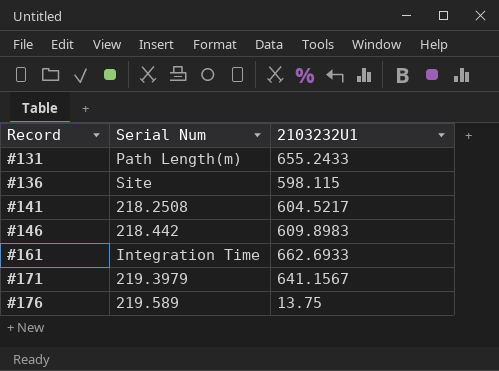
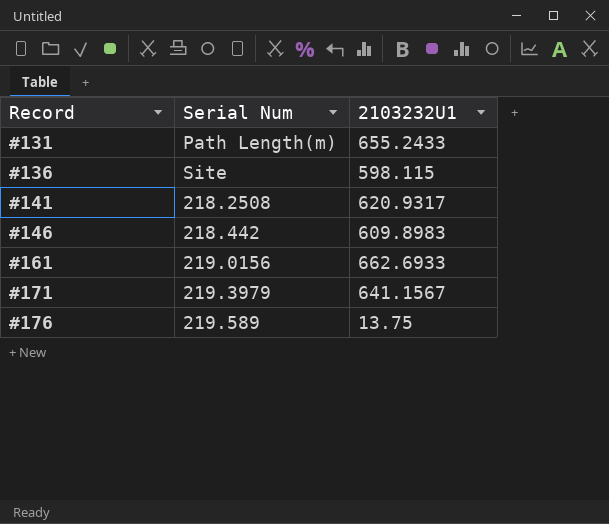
#141 | 2103232U1: 604.5217 -> 620.9317
#161 | Serial Num: Integration Time -> 219.0156

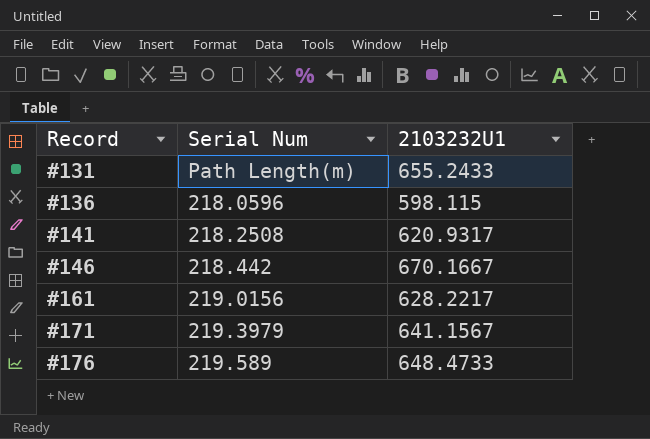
#136 | Serial Num: Site -> 218.0596
#146 | 2103232U1: 609.8983 -> 670.1667
#161 | 2103232U1: 662.6933 -> 628.2217
#176 | 2103232U1: 13.75 -> 648.4733

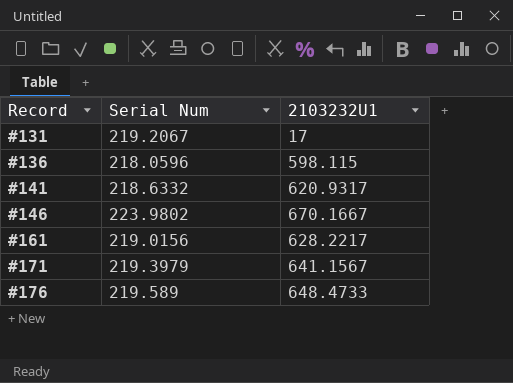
#131 | Serial Num: Path Length(m) -> 219.2067
#131 | 2103232U1: 655.2433 -> 17
#141 | Serial Num: 218.2508 -> 218.6332
#146 | Serial Num: 218.442 -> 223.9802

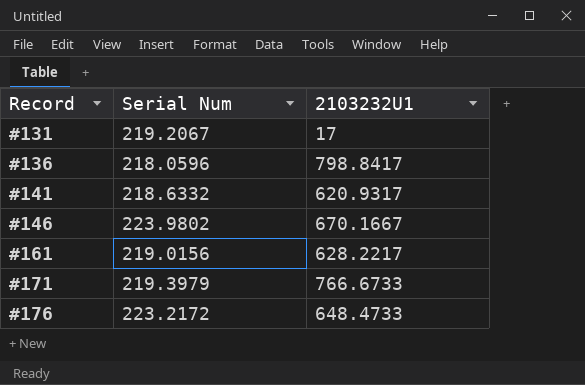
#136 | 2103232U1: 598.115 -> 798.8417
#171 | 2103232U1: 641.1567 -> 766.6733
#176 | Serial Num: 219.589 -> 223.2172

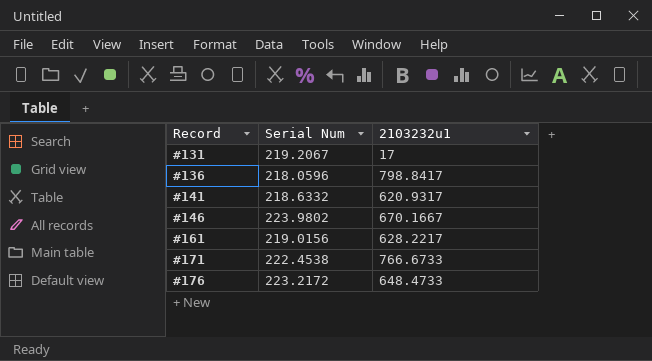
column name: 2103232U1 -> 2103232u1
#171 | Serial Num: 219.3979 -> 222.4538

